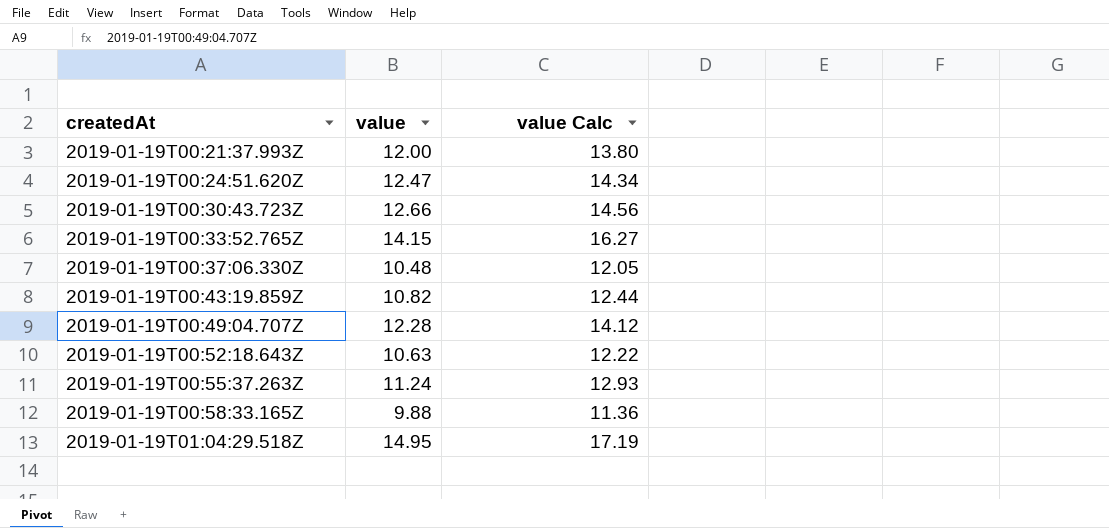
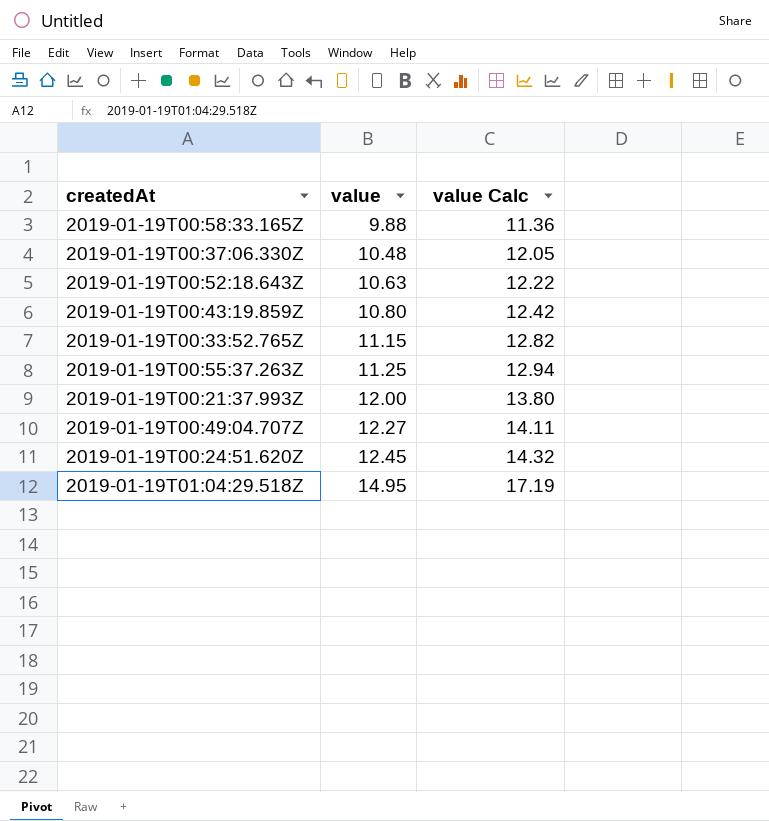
row order: createdAt ascending -> value ascending
row 2019-01-19T00:30:43.723Z: 12.66 | 14.56 -> none
2019-01-19T00:43:19.859Z | value: 10.82 -> 10.80
2019-01-19T00:43:19.859Z | value Calc: 12.44 -> 12.42
2019-01-19T00:33:52.765Z | value: 14.15 -> 11.15
2019-01-19T00:33:52.765Z | value Calc: 16.27 -> 12.82
2019-01-19T00:55:37.263Z | value: 11.24 -> 11.25
2019-01-19T00:55:37.263Z | value Calc: 12.93 -> 12.94
2019-01-19T00:49:04.707Z | value: 12.28 -> 12.27
2019-01-19T00:49:04.707Z | value Calc: 14.12 -> 14.11
2019-01-19T00:24:51.620Z | value: 12.47 -> 12.45
2019-01-19T00:24:51.620Z | value Calc: 14.34 -> 14.32

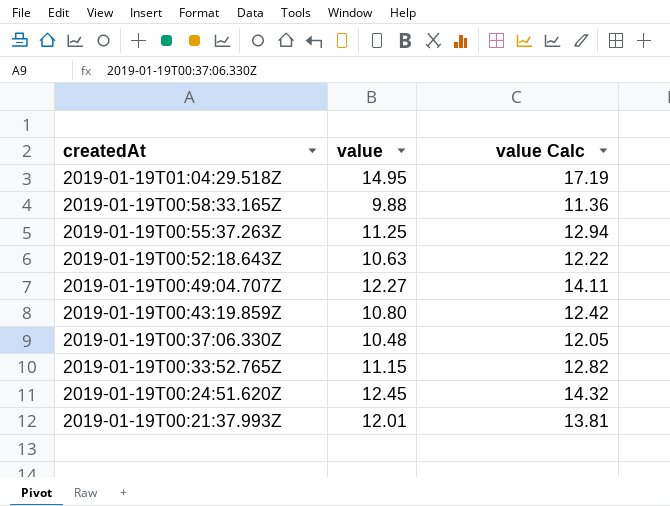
row order: value ascending -> createdAt descending
2019-01-19T00:21:37.993Z | value: 12.00 -> 12.01
2019-01-19T00:21:37.993Z | value Calc: 13.80 -> 13.81

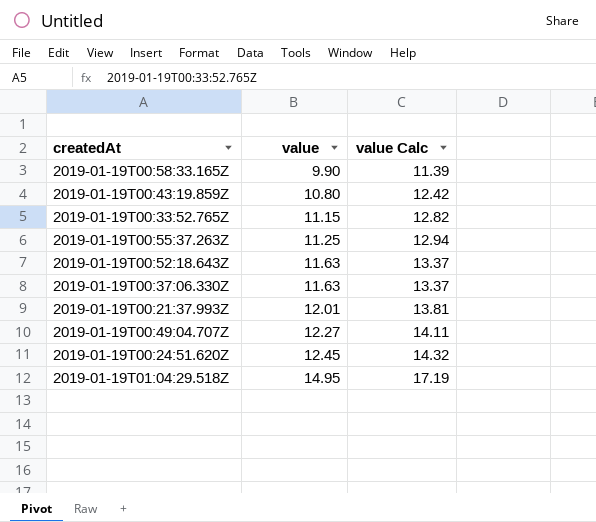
row order: createdAt descending -> value ascending
2019-01-19T00:58:33.165Z | value: 9.88 -> 9.90
2019-01-19T00:58:33.165Z | value Calc: 11.36 -> 11.39
2019-01-19T00:52:18.643Z | value: 10.63 -> 11.63
2019-01-19T00:52:18.643Z | value Calc: 12.22 -> 13.37
2019-01-19T00:37:06.330Z | value: 10.48 -> 11.63
2019-01-19T00:37:06.330Z | value Calc: 12.05 -> 13.37

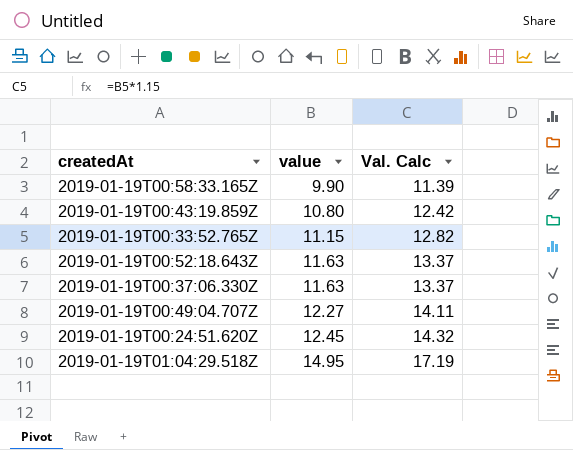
column name: value Calc -> Val. Calc
row 2019-01-19T00:55:37.263Z: 11.25 | 12.94 -> none
row 2019-01-19T00:21:37.993Z: 12.01 | 13.81 -> none

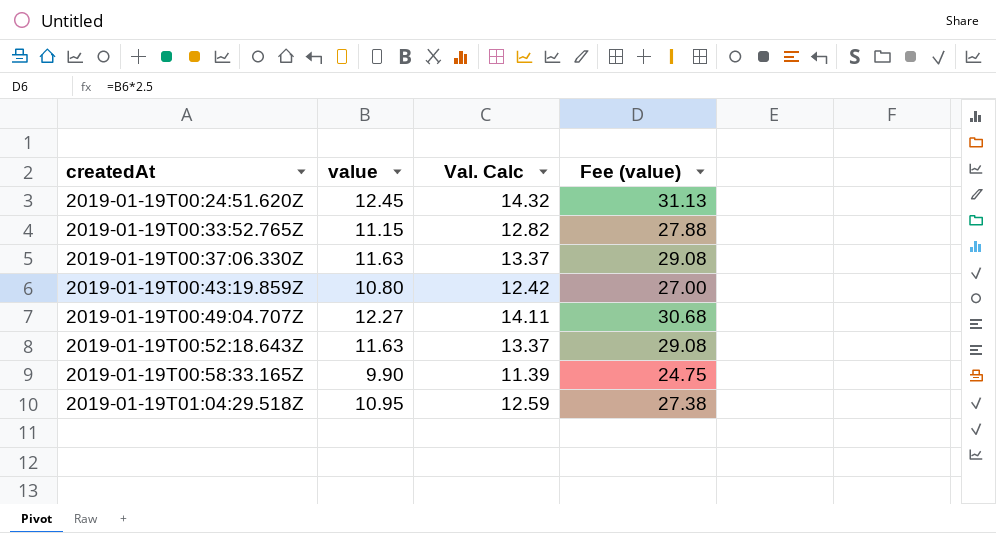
row order: value ascending -> createdAt ascending
column Fee (value) | formula: none -> [value] * 2.5
2019-01-19T01:04:29.518Z | value: 14.95 -> 10.95
2019-01-19T01:04:29.518Z | Val. Calc: 17.19 -> 12.59

